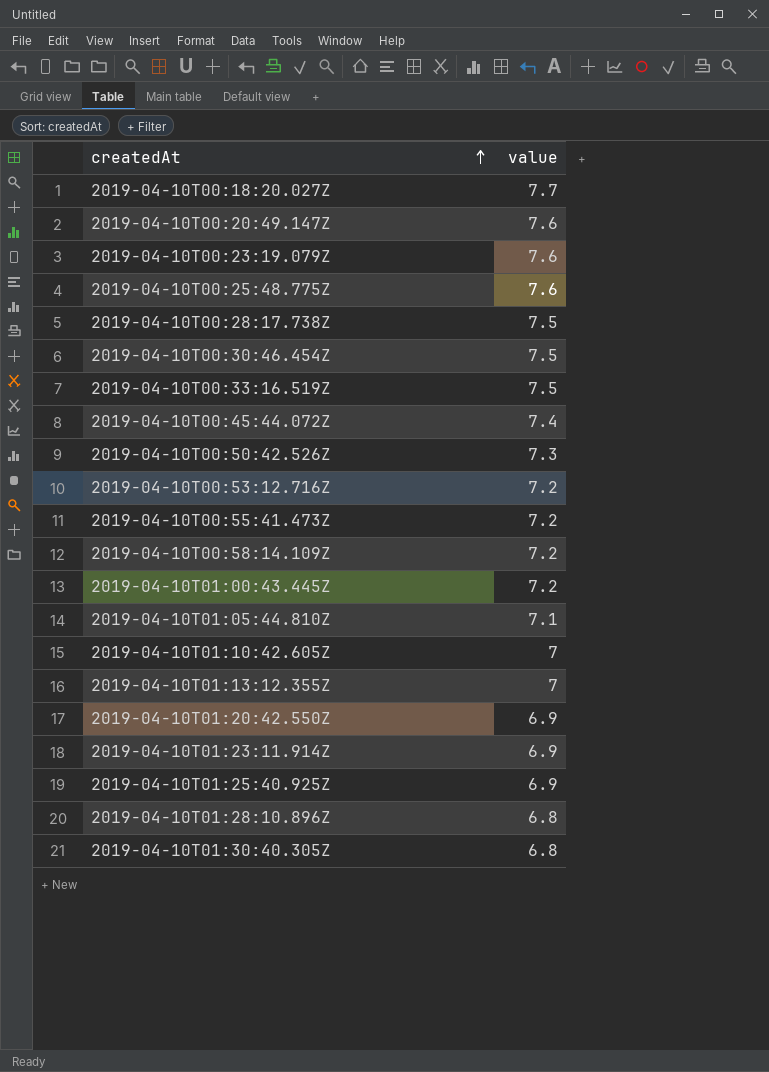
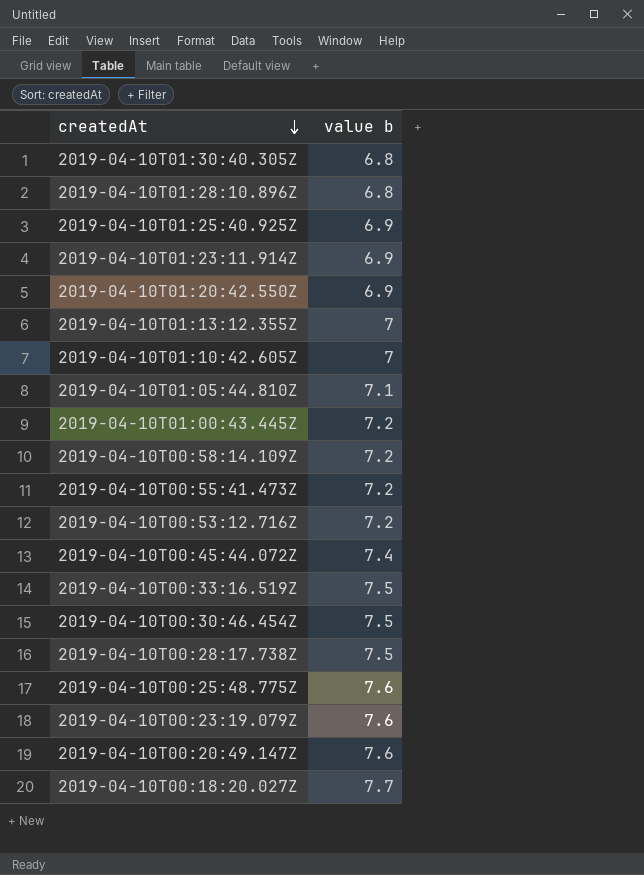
row order: createdAt ascending -> createdAt descending
column name: value -> value b
row 2019-04-10T00:50:42.526Z: 7.3 -> none

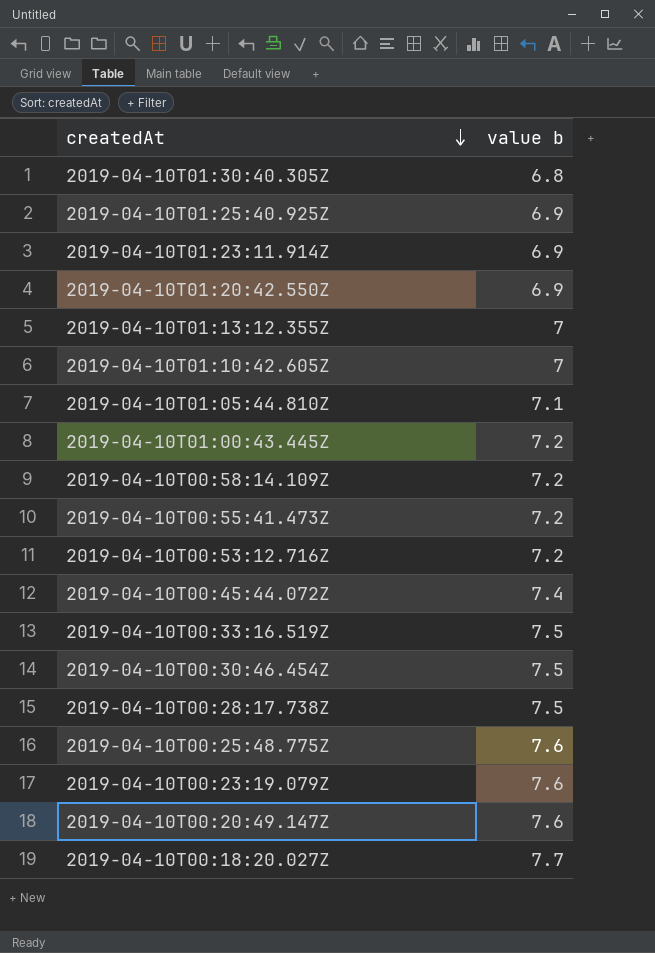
row 2019-04-10T01:28:10.896Z: 6.8 -> none

